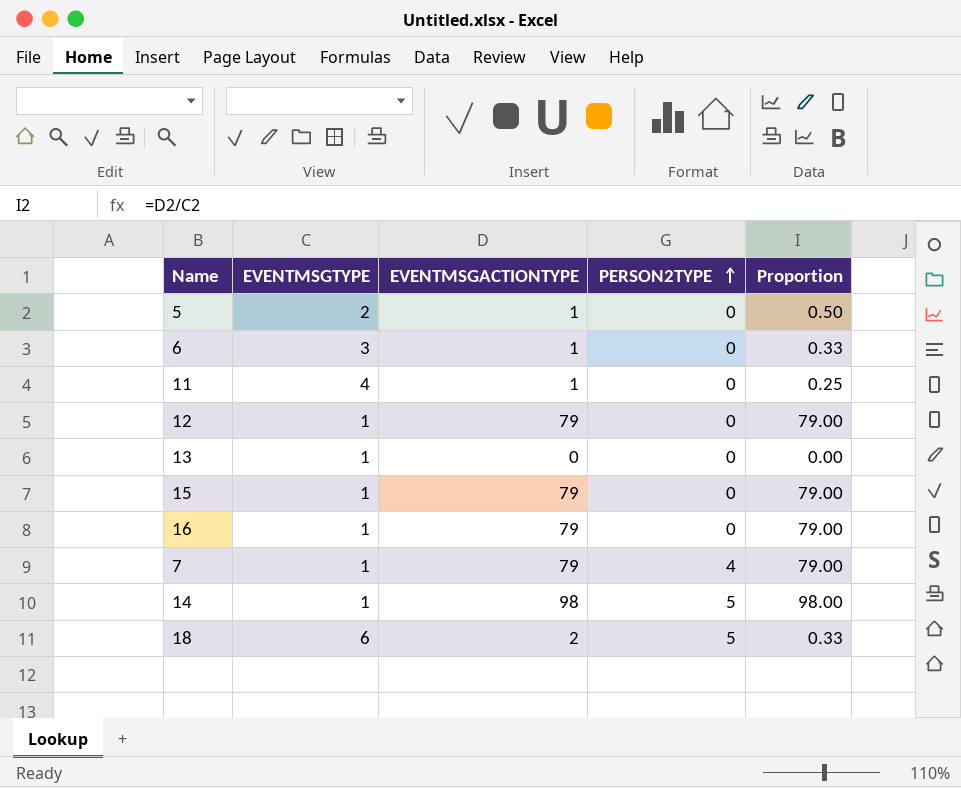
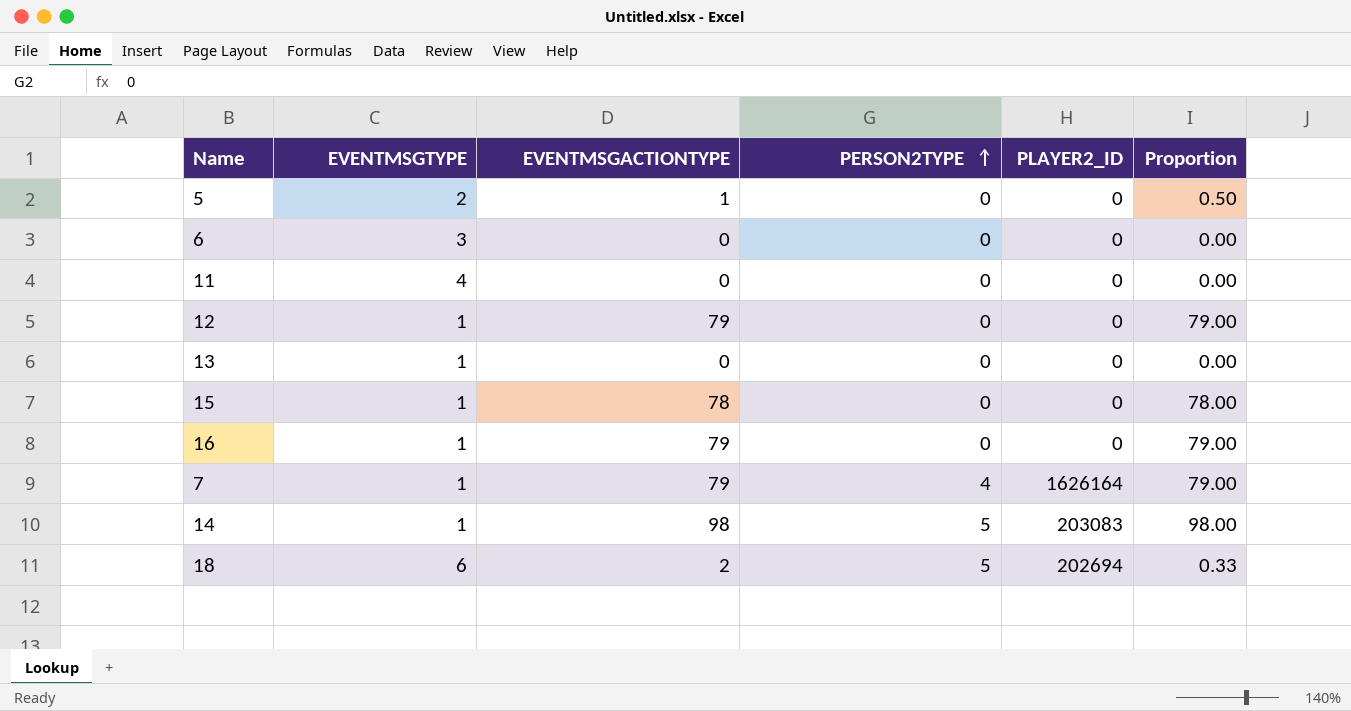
column PLAYER2_ID | position: none -> 5
6 | EVENTMSGACTIONTYPE: 1 -> 0
6 | Proportion: 0.33 -> 0.00
11 | EVENTMSGACTIONTYPE: 1 -> 0
11 | Proportion: 0.25 -> 0.00
15 | EVENTMSGACTIONTYPE: 79 -> 78
15 | Proportion: 79.00 -> 78.00

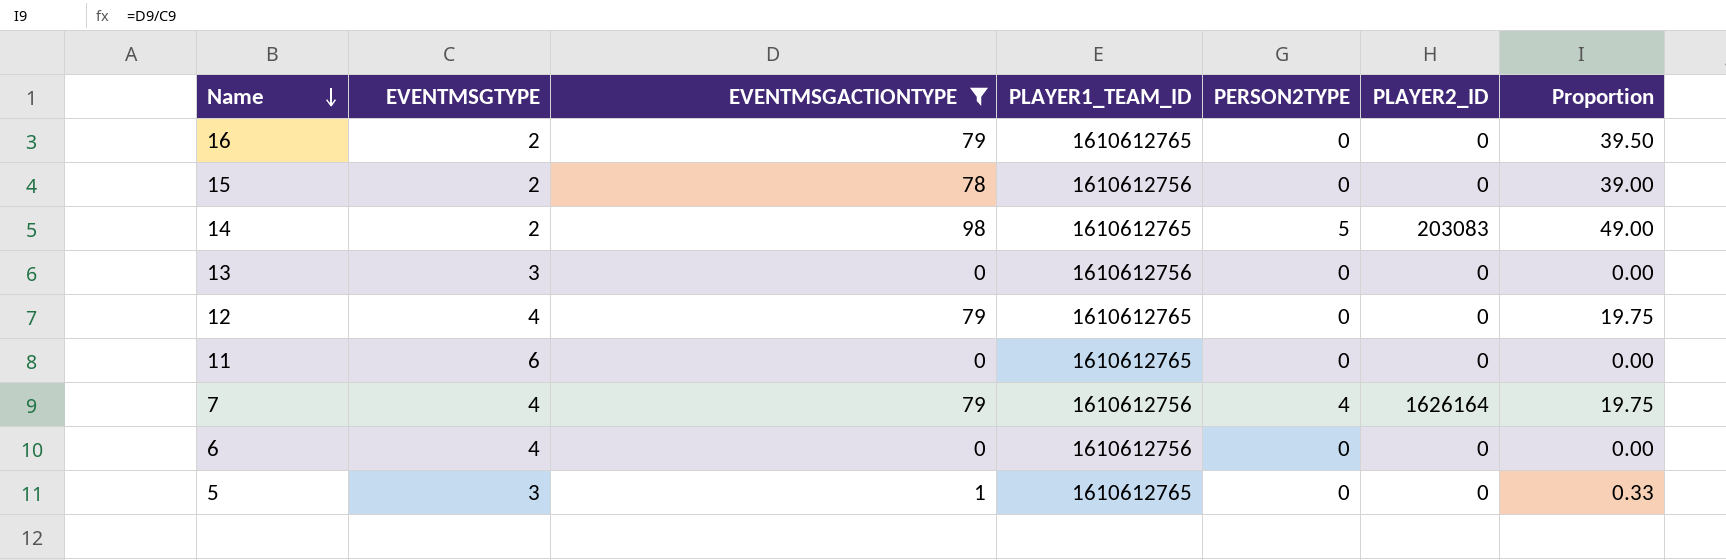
filter: none -> EVENTMSGACTIONTYPE != 2
row order: PERSON2TYPE ascending -> Name descending
column PLAYER1_TEAM_ID | position: none -> 4
16 | EVENTMSGTYPE: 1 -> 2
16 | Proportion: 79.00 -> 39.50
15 | EVENTMSGTYPE: 1 -> 2
15 | Proportion: 78.00 -> 39.00
14 | EVENTMSGTYPE: 1 -> 2
14 | Proportion: 98.00 -> 49.00
13 | EVENTMSGTYPE: 1 -> 3
12 | EVENTMSGTYPE: 1 -> 4
12 | Proportion: 79.00 -> 19.75
11 | EVENTMSGTYPE: 4 -> 6
7 | EVENTMSGTYPE: 1 -> 4
7 | Proportion: 79.00 -> 19.75
6 | EVENTMSGTYPE: 3 -> 4
5 | EVENTMSGTYPE: 2 -> 3
5 | Proportion: 0.50 -> 0.33

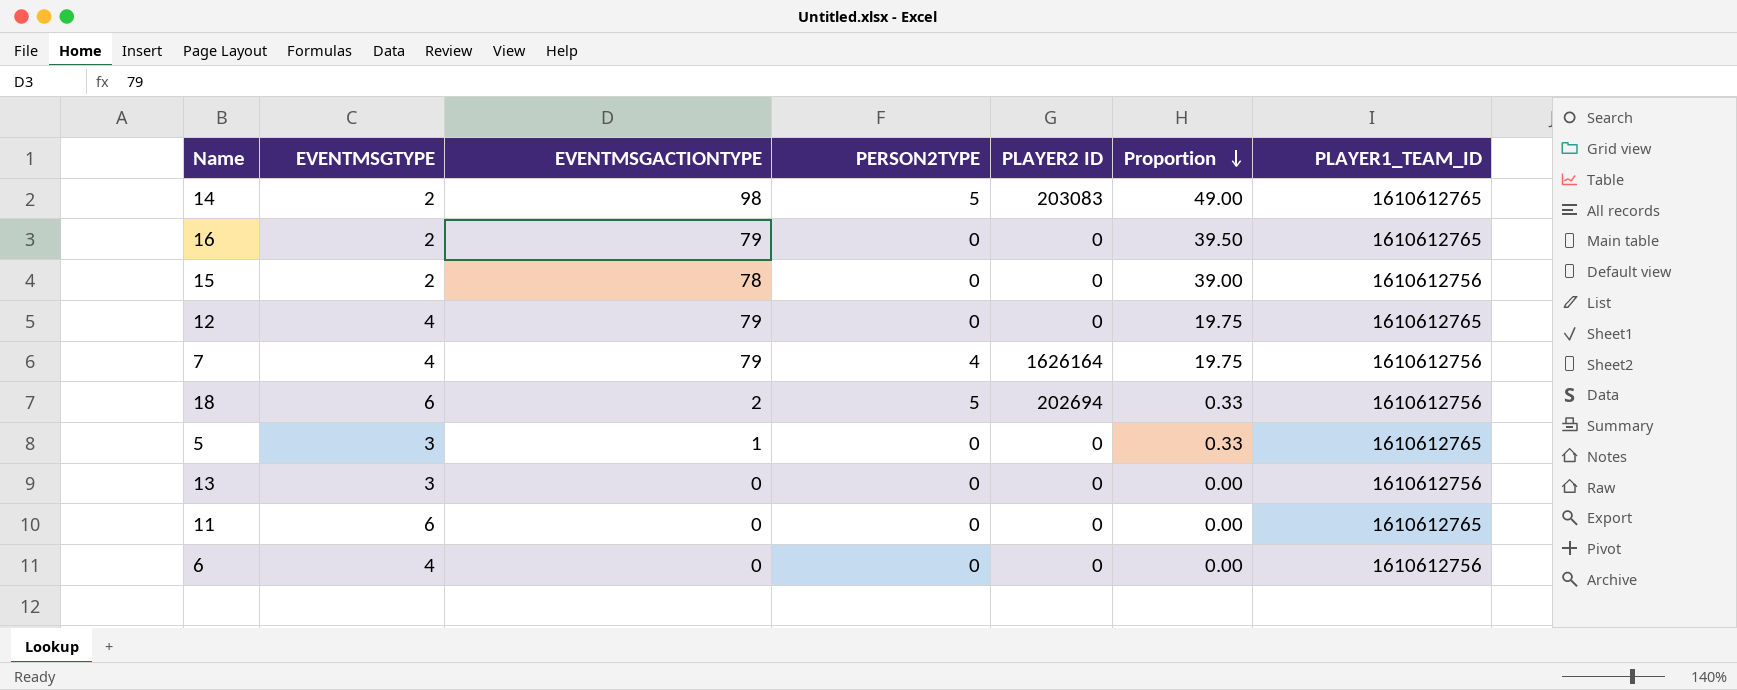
filter: EVENTMSGACTIONTYPE != 2 -> none
row order: Name descending -> Proportion descending
column name: PLAYER2_ID -> PLAYER2 ID
column PLAYER1_TEAM_ID | position: 4 -> 7

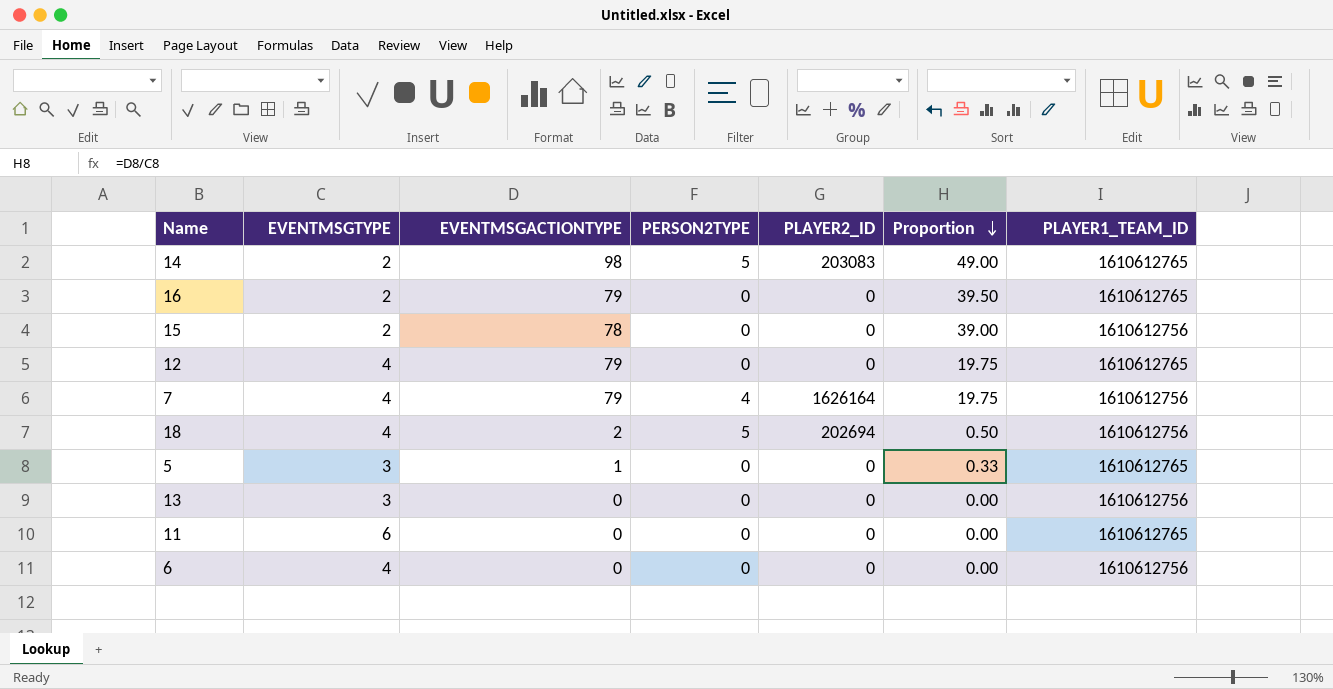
column name: PLAYER2 ID -> PLAYER2_ID
18 | EVENTMSGTYPE: 6 -> 4
18 | Proportion: 0.33 -> 0.50

